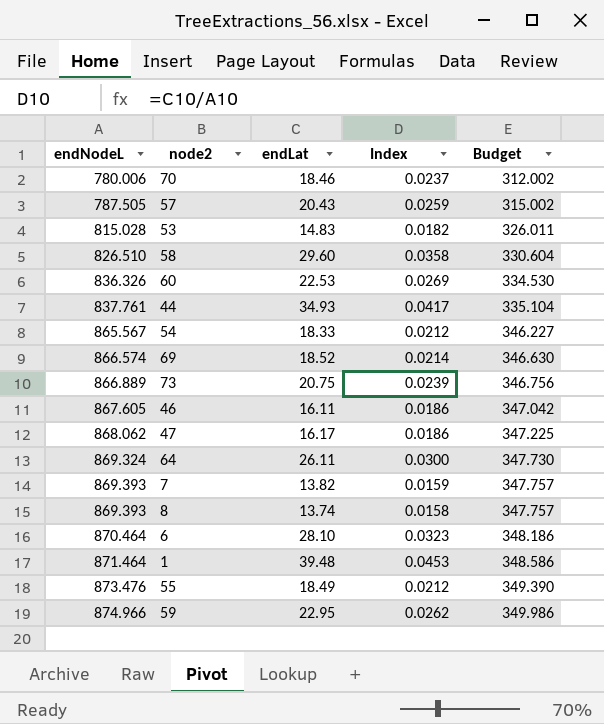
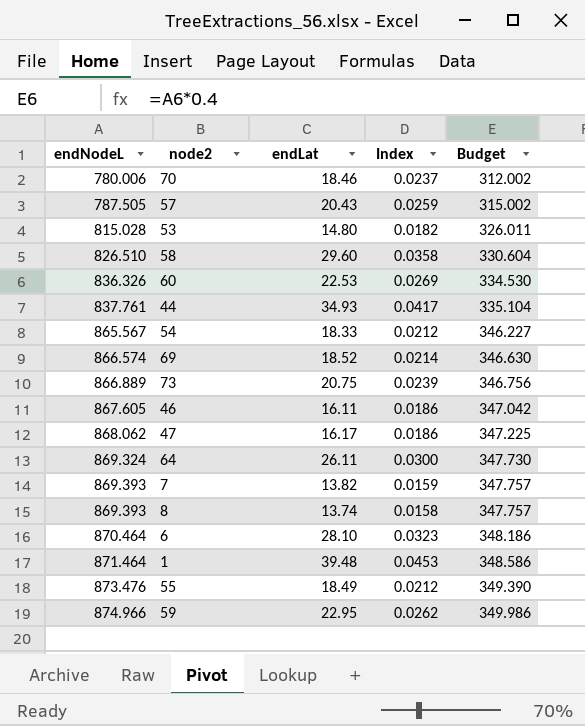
53 | endLat: 14.83 -> 14.80

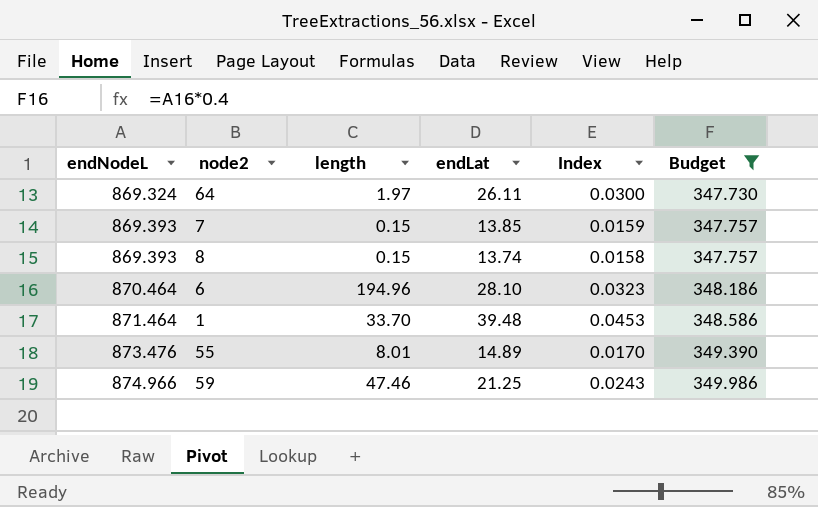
filter: none -> Budget >= 347.730
column length | position: none -> 3
7 | endLat: 13.82 -> 13.85
55 | endLat: 18.49 -> 14.89
55 | Index: 0.0212 -> 0.0170
59 | endLat: 22.95 -> 21.25
59 | Index: 0.0262 -> 0.0243

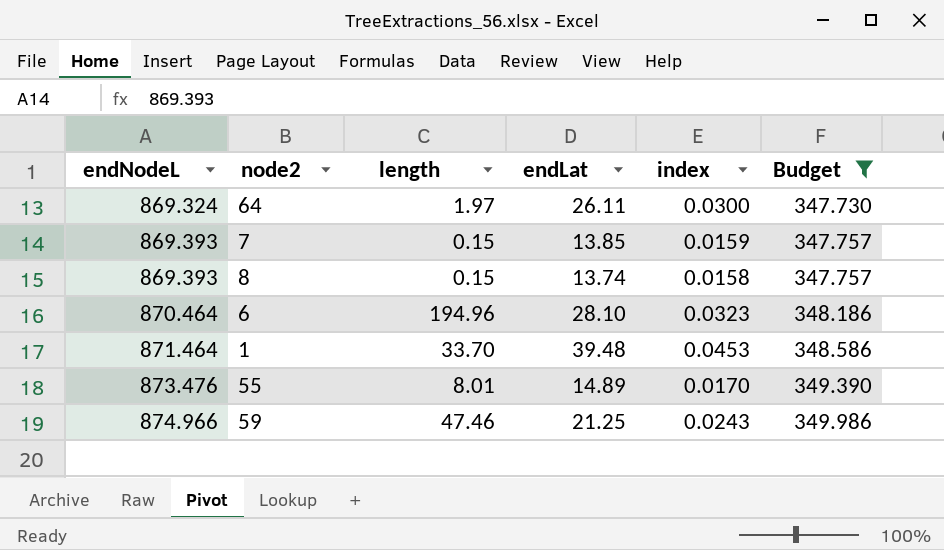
column name: Index -> index

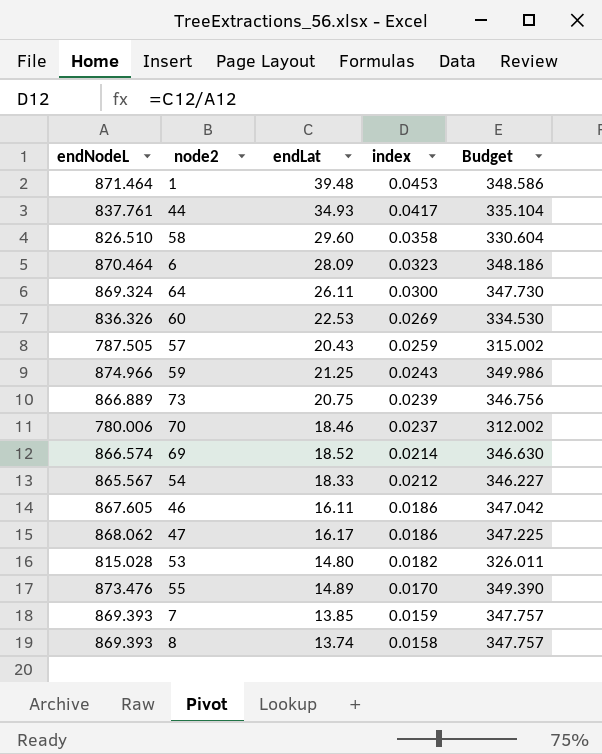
filter: Budget >= 347.730 -> none
row order: endNodeL ascending -> index descending
column length | position: 3 -> none
6 | endLat: 28.10 -> 28.09

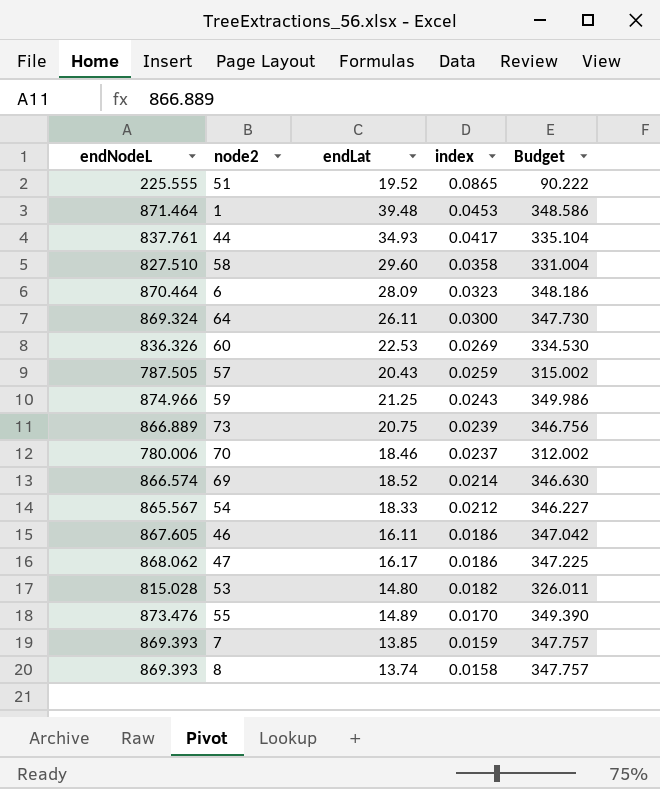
row 51: none -> 225.555 | 19.52 | 0.0865 | 90.222
58 | endNodeL: 826.510 -> 827.510
58 | Budget: 330.604 -> 331.004

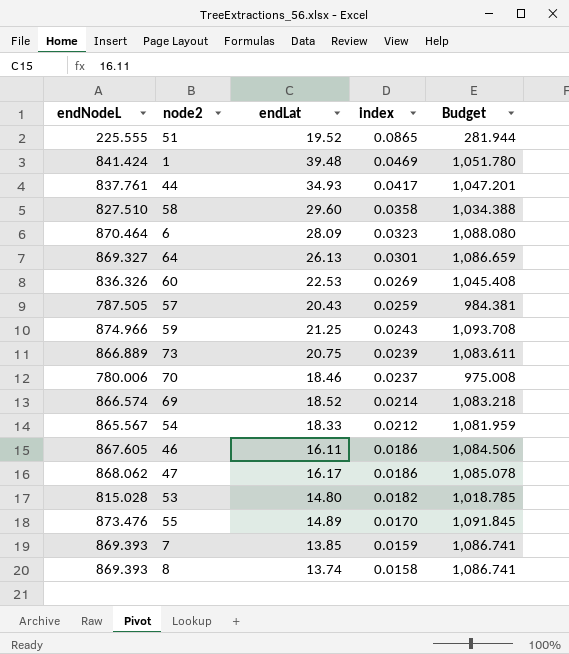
column Budget | formula: [endNodeL] * 0.4 -> [endNodeL] * 1.25
1 | endNodeL: 871.464 -> 841.424
1 | index: 0.0453 -> 0.0469
64 | endNodeL: 869.324 -> 869.327
64 | endLat: 26.11 -> 26.13
64 | index: 0.0300 -> 0.0301

